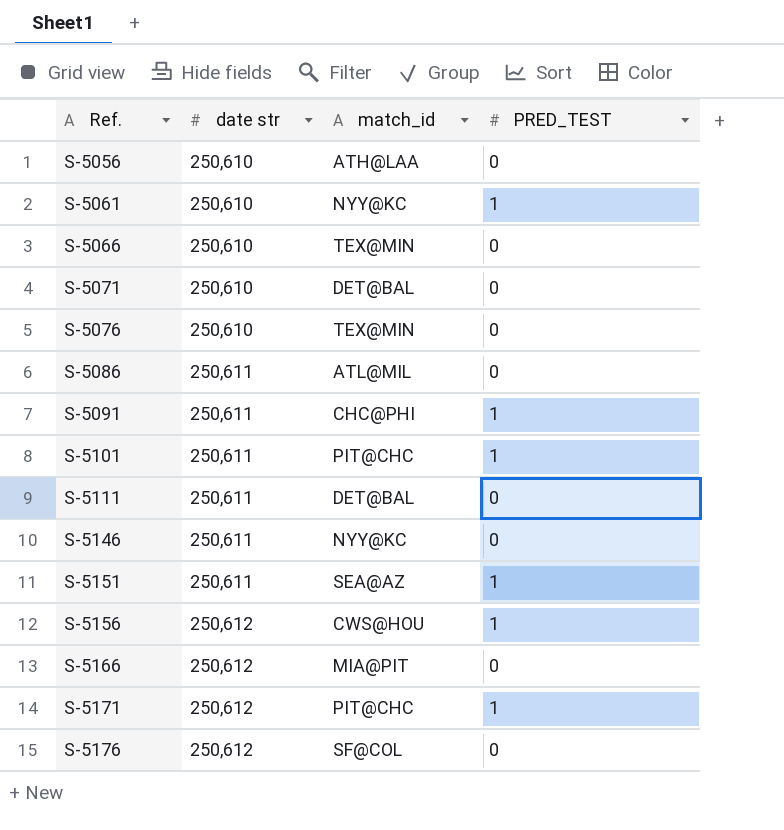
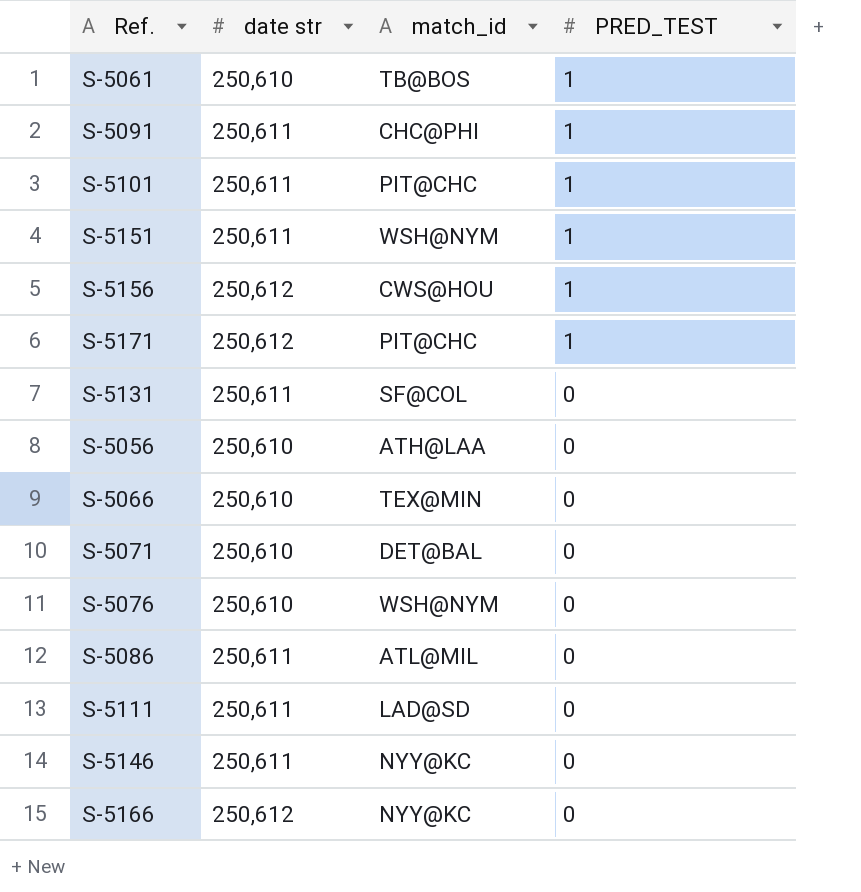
row order: Ref. ascending -> PRED_TEST descending
row S-5176: 250,612 | SF@COL | 0 -> none
S-5061 | match_id: NYY@KC -> TB@BOS
S-5151 | match_id: SEA@AZ -> WSH@NYM
row S-5131: none -> 250,611 | SF@COL | 0
S-5076 | match_id: TEX@MIN -> WSH@NYM
S-5111 | match_id: DET@BAL -> LAD@SD
S-5166 | match_id: MIA@PIT -> NYY@KC

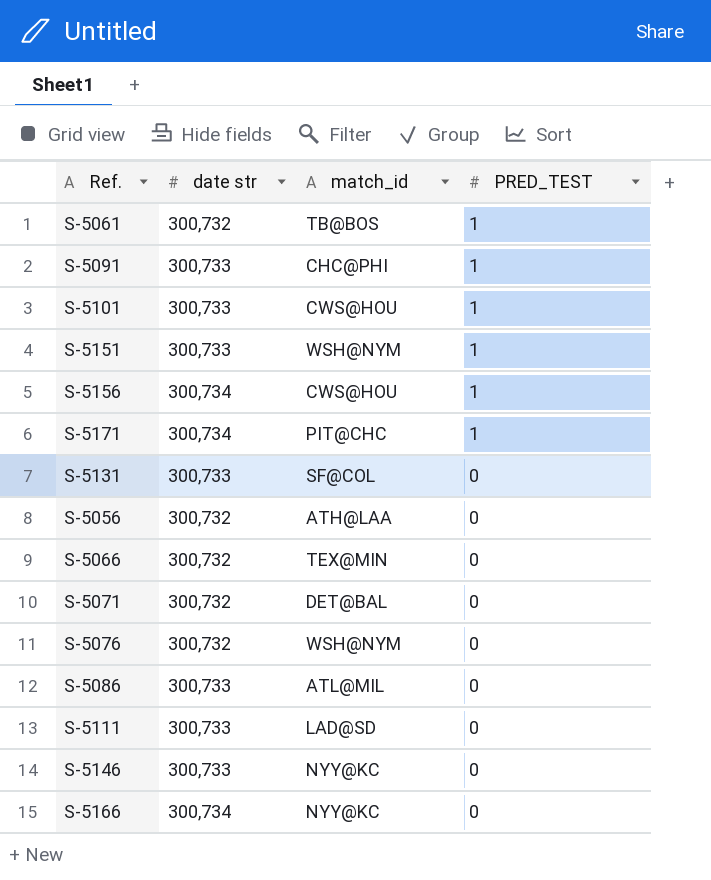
S-5061 | date str: 250,610 -> 300,732
S-5091 | date str: 250,611 -> 300,733
S-5101 | date str: 250,611 -> 300,733
S-5101 | match_id: PIT@CHC -> CWS@HOU
S-5151 | date str: 250,611 -> 300,733
S-5156 | date str: 250,612 -> 300,734
S-5171 | date str: 250,612 -> 300,734
S-5131 | date str: 250,611 -> 300,733
S-5056 | date str: 250,610 -> 300,732
S-5066 | date str: 250,610 -> 300,732
S-5071 | date str: 250,610 -> 300,732
S-5076 | date str: 250,610 -> 300,732
S-5086 | date str: 250,611 -> 300,733
S-5111 | date str: 250,611 -> 300,733
S-5146 | date str: 250,611 -> 300,733
S-5166 | date str: 250,612 -> 300,734

